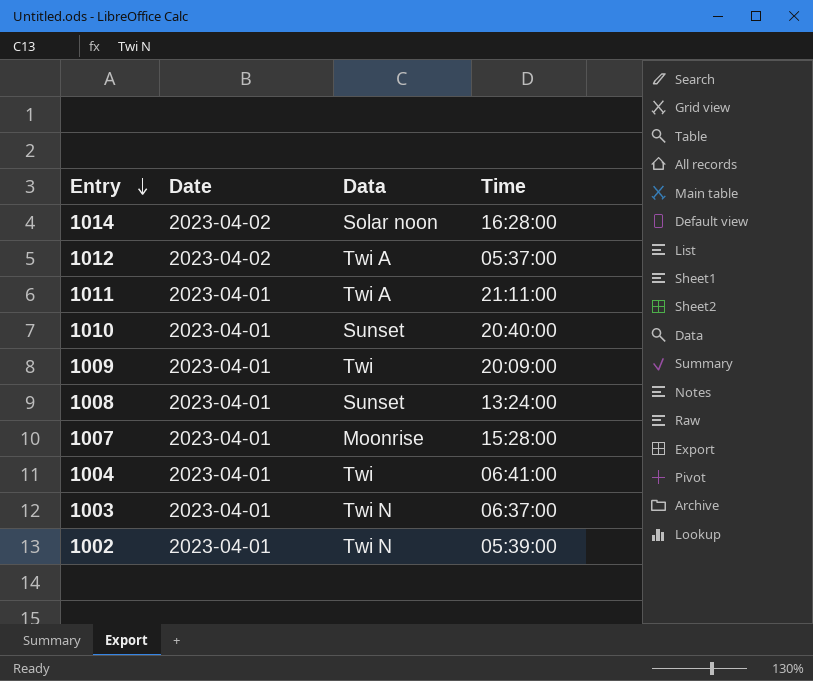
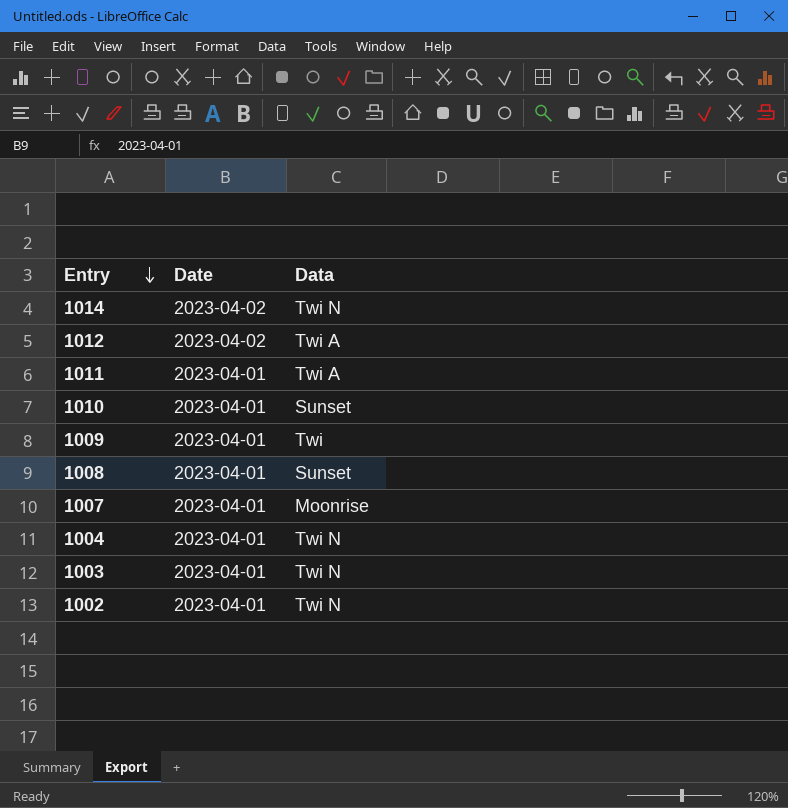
column Time | position: 4 -> none
1014 | Data: Solar noon -> Twi N
1004 | Data: Twi -> Twi N

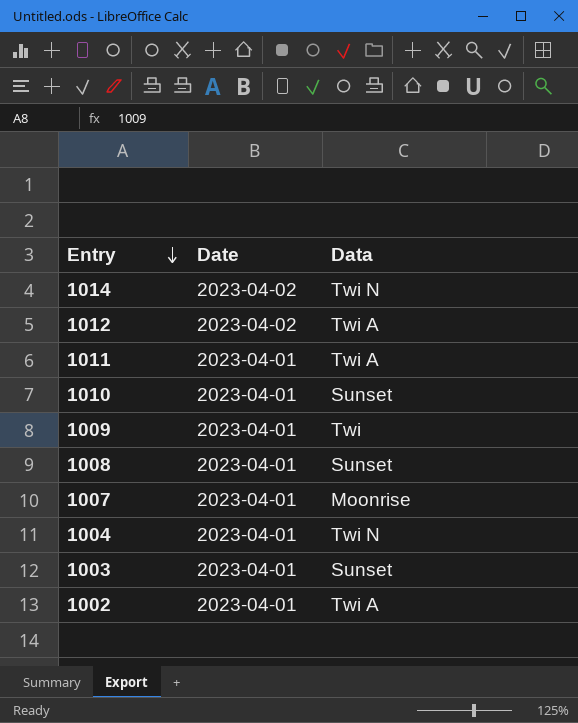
1003 | Data: Twi N -> Sunset
1002 | Data: Twi N -> Twi A

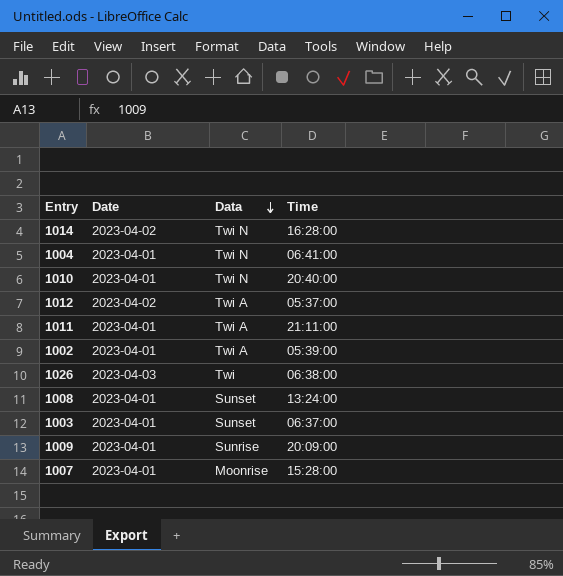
row order: Entry descending -> Data descending
column Time | position: none -> 4
1010 | Data: Sunset -> Twi N
row 1026: none -> 2023-04-03 | Twi | 06:38:00
1009 | Data: Twi -> Sunrise

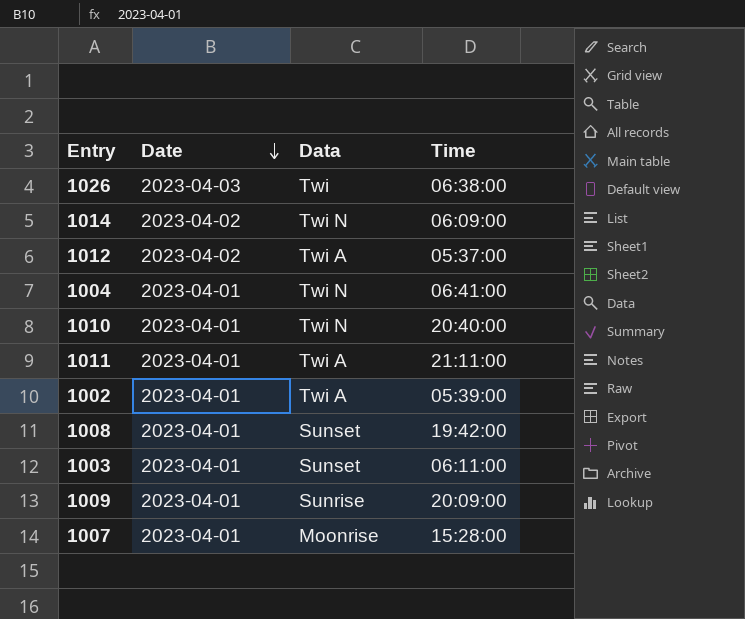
row order: Data descending -> Date descending
1014 | Time: 16:28:00 -> 06:09:00
1008 | Time: 13:24:00 -> 19:42:00
1003 | Time: 06:37:00 -> 06:11:00

